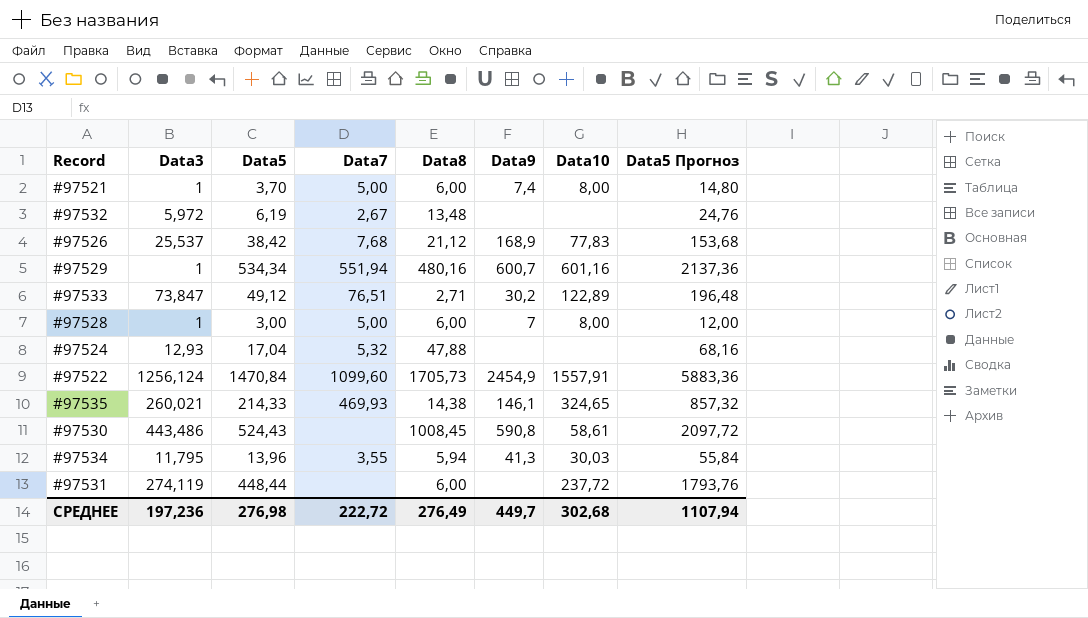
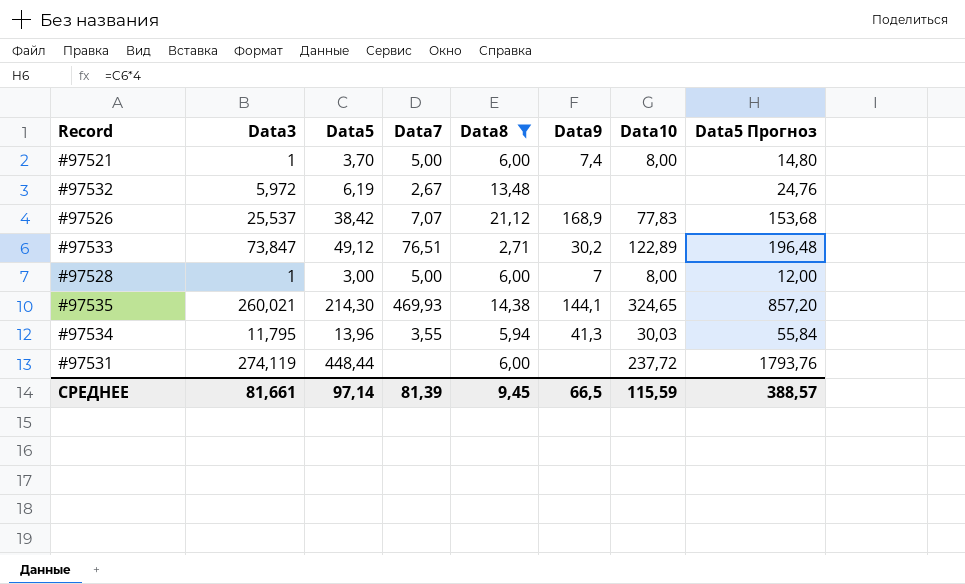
filter: none -> Data8 <= 21,12
#97526 | Data7: 7,68 -> 7,07
#97535 | Data5: 214,33 -> 214,30
#97535 | Data9: 146,1 -> 144,1
#97535 | Data5 Прогноз: 857,32 -> 857,20
СРЕДНЕЕ | Data3: 197,236 -> 81,661
СРЕДНЕЕ | Data5: 276,98 -> 97,14
СРЕДНЕЕ | Data7: 222,72 -> 81,39
СРЕДНЕЕ | Data8: 276,49 -> 9,45
СРЕДНЕЕ | Data9: 449,7 -> 66,5
СРЕДНЕЕ | Data10: 302,68 -> 115,59
СРЕДНЕЕ | Data5 Прогноз: 1107,94 -> 388,57

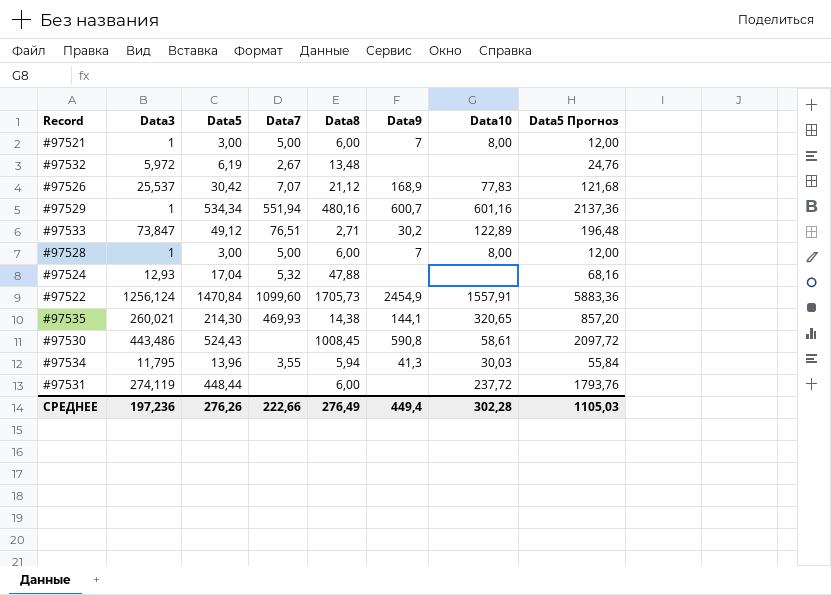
filter: Data8 <= 21,12 -> none
#97521 | Data5: 3,70 -> 3,00
#97521 | Data9: 7,4 -> 7
#97521 | Data5 Прогноз: 14,80 -> 12,00
#97526 | Data5: 38,42 -> 30,42
#97526 | Data5 Прогноз: 153,68 -> 121,68
#97535 | Data10: 324,65 -> 320,65
СРЕДНЕЕ | Data3: 81,661 -> 197,236
СРЕДНЕЕ | Data5: 97,14 -> 276,26
СРЕДНЕЕ | Data7: 81,39 -> 222,66
СРЕДНЕЕ | Data8: 9,45 -> 276,49
СРЕДНЕЕ | Data9: 66,5 -> 449,4
СРЕДНЕЕ | Data10: 115,59 -> 302,28
СРЕДНЕЕ | Data5 Прогноз: 388,57 -> 1105,03

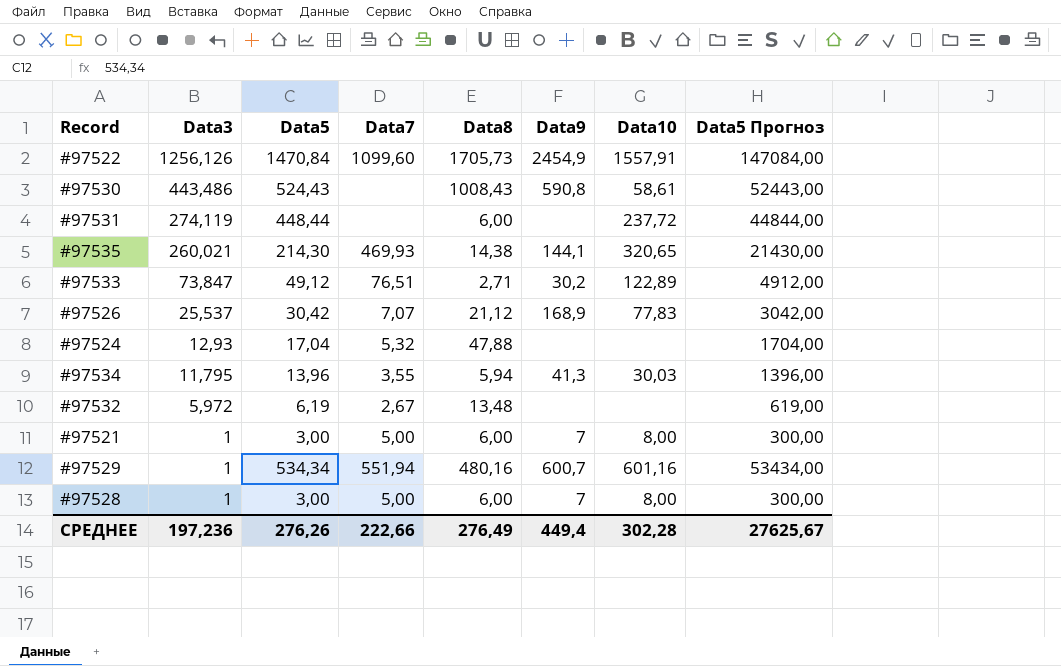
row order: none -> Data3 descending
column Data5 Прогноз | formula: [Data5] * 4 -> [Data5] * 100
#97522 | Data3: 1256,124 -> 1256,126
#97530 | Data8: 1008,45 -> 1008,43
СРЕДНЕЕ | Data5 Прогноз: 1105,03 -> 27625,67

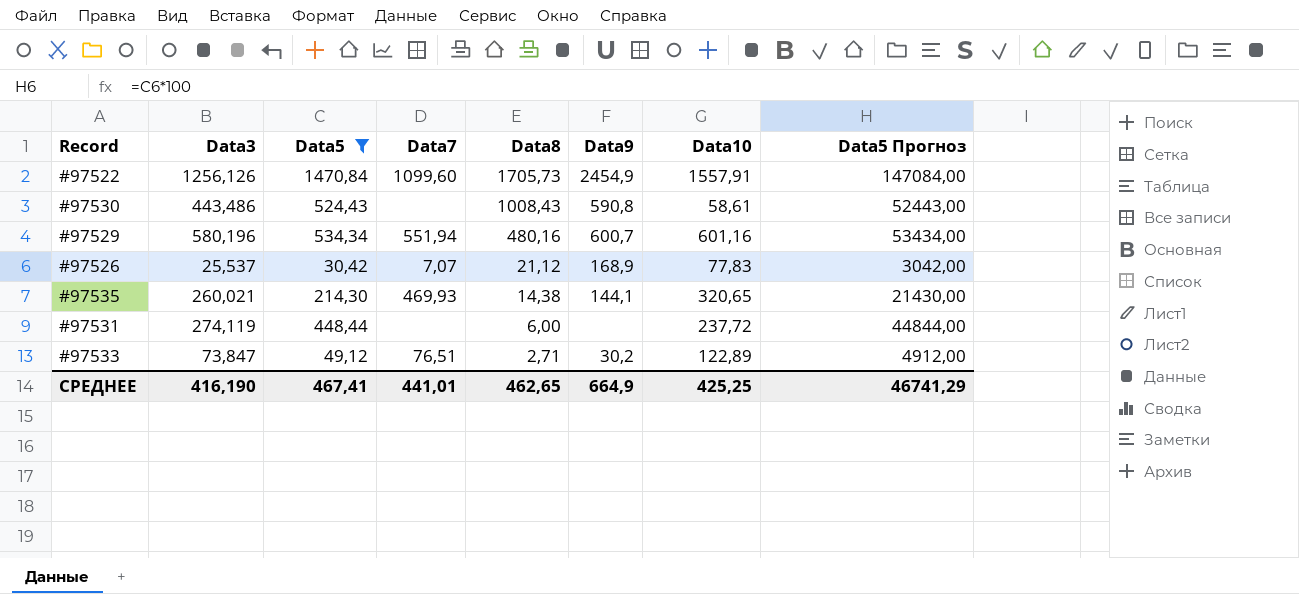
filter: none -> Data5 >= 30,42
row order: Data3 descending -> Data8 descending
#97529 | Data3: 1 -> 580,196
СРЕДНЕЕ | Data3: 197,236 -> 416,190
СРЕДНЕЕ | Data5: 276,26 -> 467,41
СРЕДНЕЕ | Data7: 222,66 -> 441,01
СРЕДНЕЕ | Data8: 276,49 -> 462,65
СРЕДНЕЕ | Data9: 449,4 -> 664,9
СРЕДНЕЕ | Data10: 302,28 -> 425,25
СРЕДНЕЕ | Data5 Прогноз: 27625,67 -> 46741,29

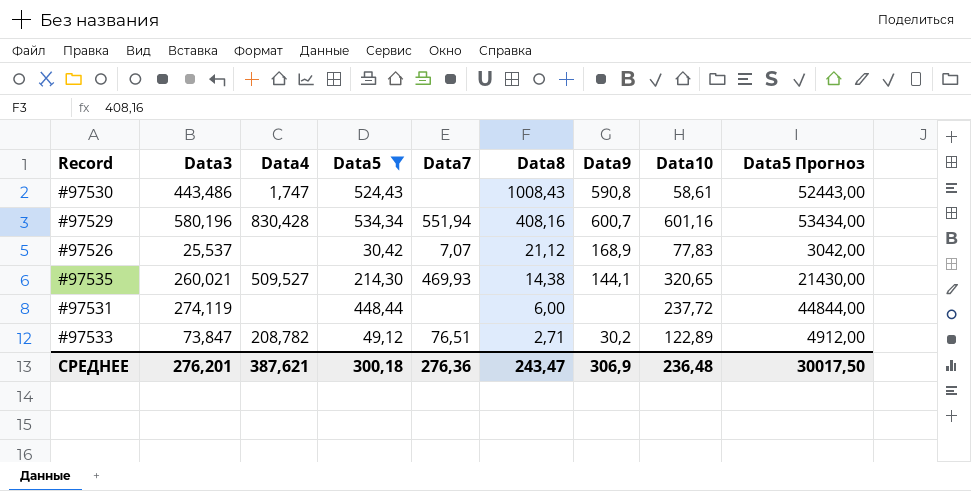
column Data4 | position: none -> 3
row #97522: 1256,126 | 1470,84 | 1099,60 | 1705,73 | 2454,9 | 1557,91 | 147084,00 -> none
#97529 | Data8: 480,16 -> 408,16
СРЕДНЕЕ | Data3: 416,190 -> 276,201
СРЕДНЕЕ | Data5: 467,41 -> 300,18
СРЕДНЕЕ | Data7: 441,01 -> 276,36
СРЕДНЕЕ | Data8: 462,65 -> 243,47
СРЕДНЕЕ | Data9: 664,9 -> 306,9
СРЕДНЕЕ | Data10: 425,25 -> 236,48
СРЕДНЕЕ | Data5 Прогноз: 46741,29 -> 30017,50

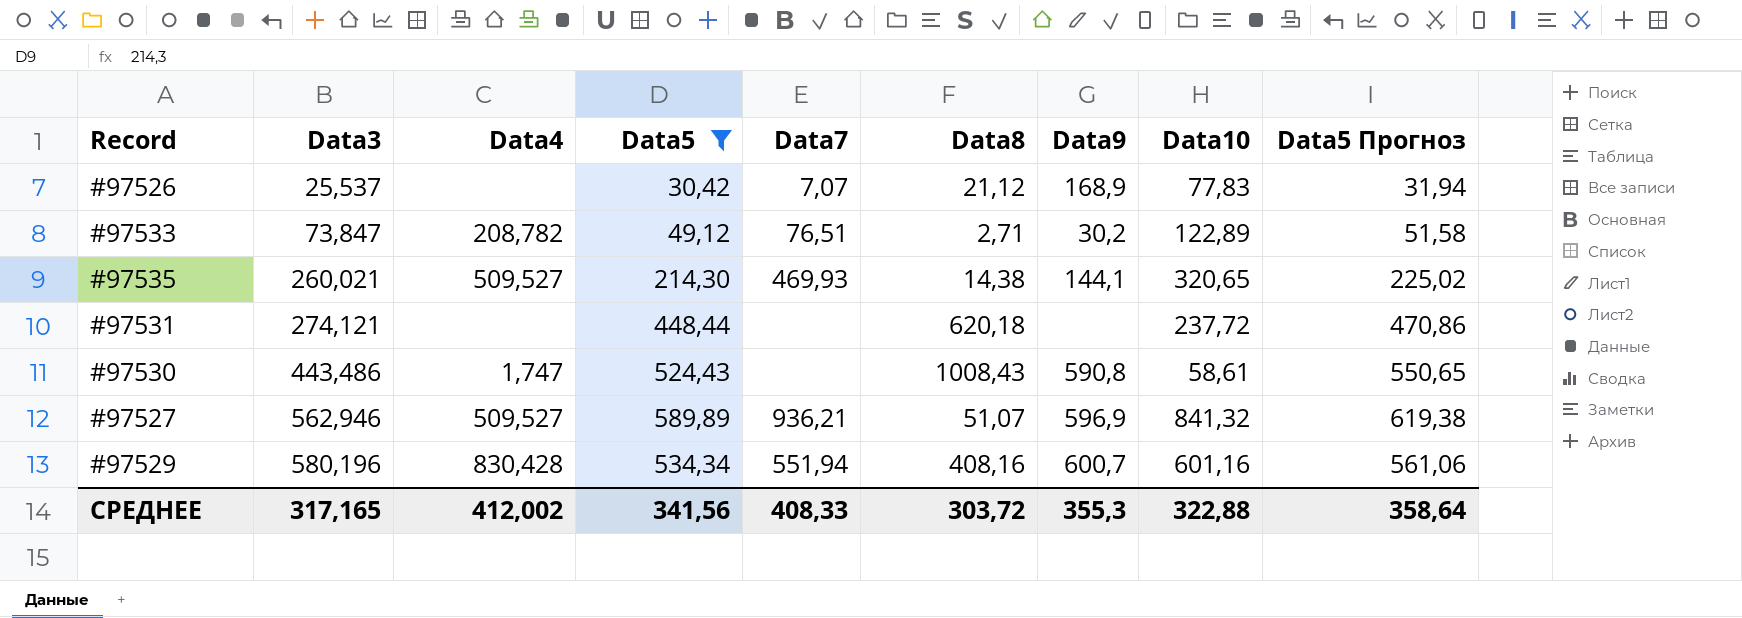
row order: Data8 descending -> Data3 ascending
column Data5 Прогноз | formula: [Data5] * 100 -> [Data5] * 1,05
#97531 | Data3: 274,119 -> 274,121
#97531 | Data8: 6,00 -> 620,18
row #97527: none -> 562,946 | 509,527 | 589,89 | 936,21 | 51,07 | 596,9 | 841,32 | 619,38
СРЕДНЕЕ | Data3: 276,201 -> 317,165
СРЕДНЕЕ | Data4: 387,621 -> 412,002
СРЕДНЕЕ | Data5: 300,18 -> 341,56
СРЕДНЕЕ | Data7: 276,36 -> 408,33
СРЕДНЕЕ | Data8: 243,47 -> 303,72
СРЕДНЕЕ | Data9: 306,9 -> 355,3
СРЕДНЕЕ | Data10: 236,48 -> 322,88
СРЕДНЕЕ | Data5 Прогноз: 30017,50 -> 358,64

